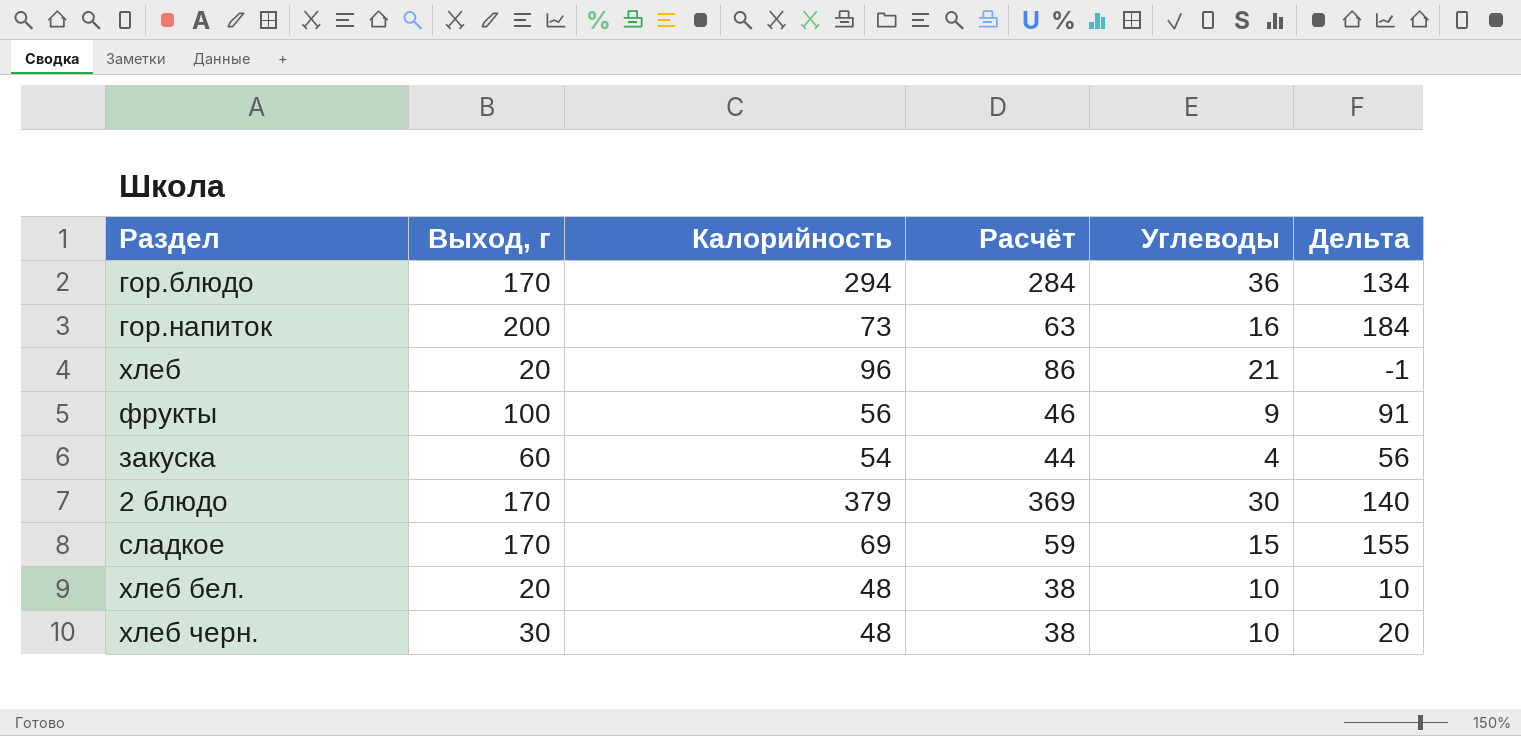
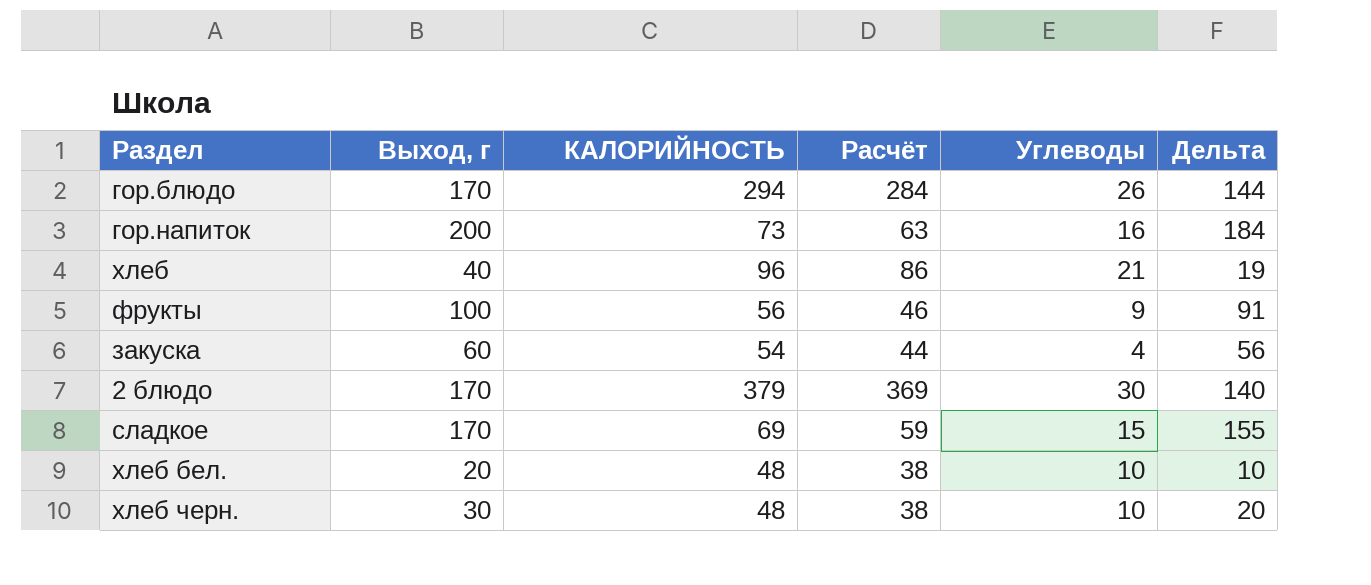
column name: Калорийность -> КАЛОРИЙНОСТЬ
гор.блюдо | Углеводы: 36 -> 26
гор.блюдо | Дельта: 134 -> 144
хлеб | Выход, г: 20 -> 40
хлеб | Дельта: -1 -> 19

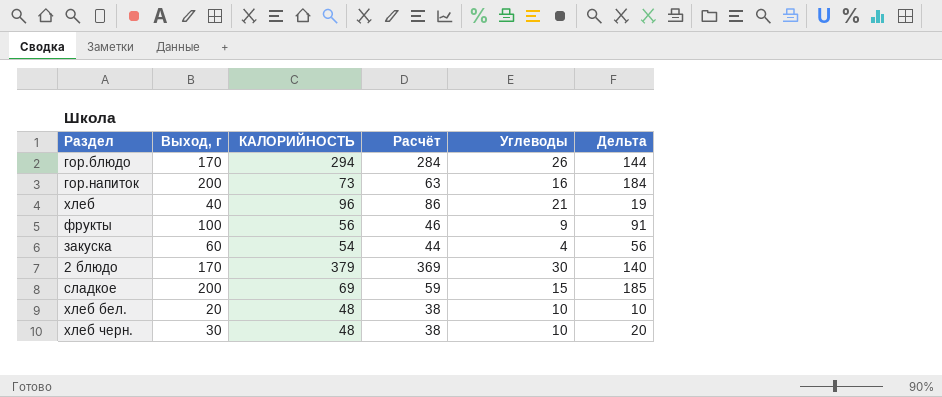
сладкое | Выход, г: 170 -> 200
сладкое | Дельта: 155 -> 185

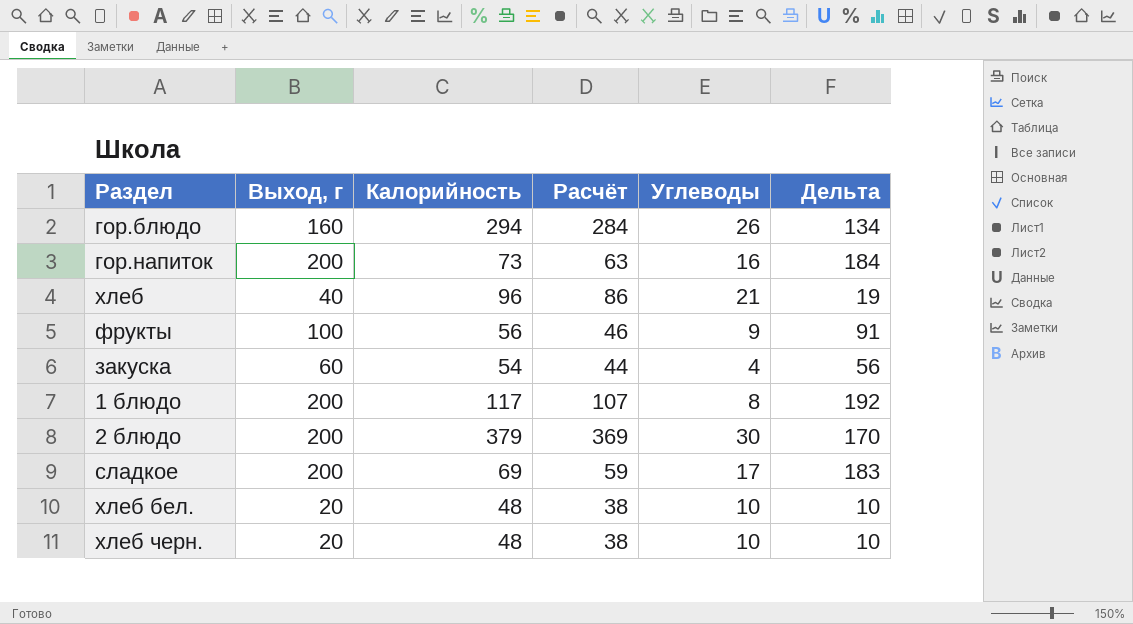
column name: КАЛОРИЙНОСТЬ -> Калорийность
гор.блюдо | Выход, г: 170 -> 160
гор.блюдо | Дельта: 144 -> 134
row 1 блюдо: none -> 200 | 117 | 107 | 8 | 192
2 блюдо | Выход, г: 170 -> 200
2 блюдо | Дельта: 140 -> 170
сладкое | Углеводы: 15 -> 17
сладкое | Дельта: 185 -> 183
хлеб черн. | Выход, г: 30 -> 20
хлеб черн. | Дельта: 20 -> 10

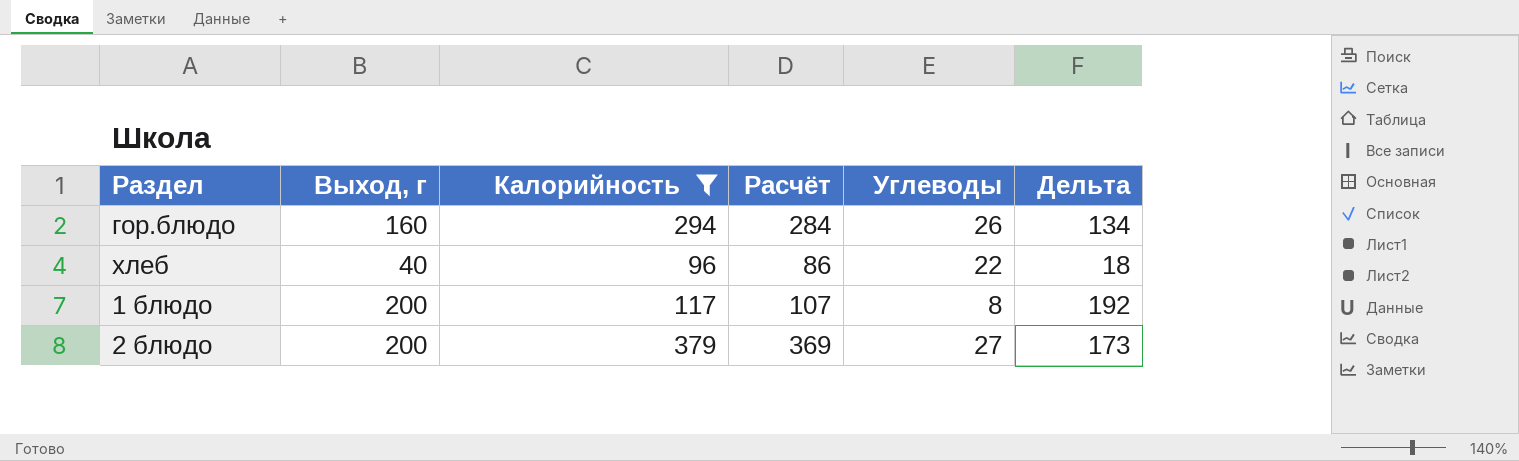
filter: none -> Калорийность >= 96
хлеб | Углеводы: 21 -> 22
хлеб | Дельта: 19 -> 18
2 блюдо | Углеводы: 30 -> 27
2 блюдо | Дельта: 170 -> 173

